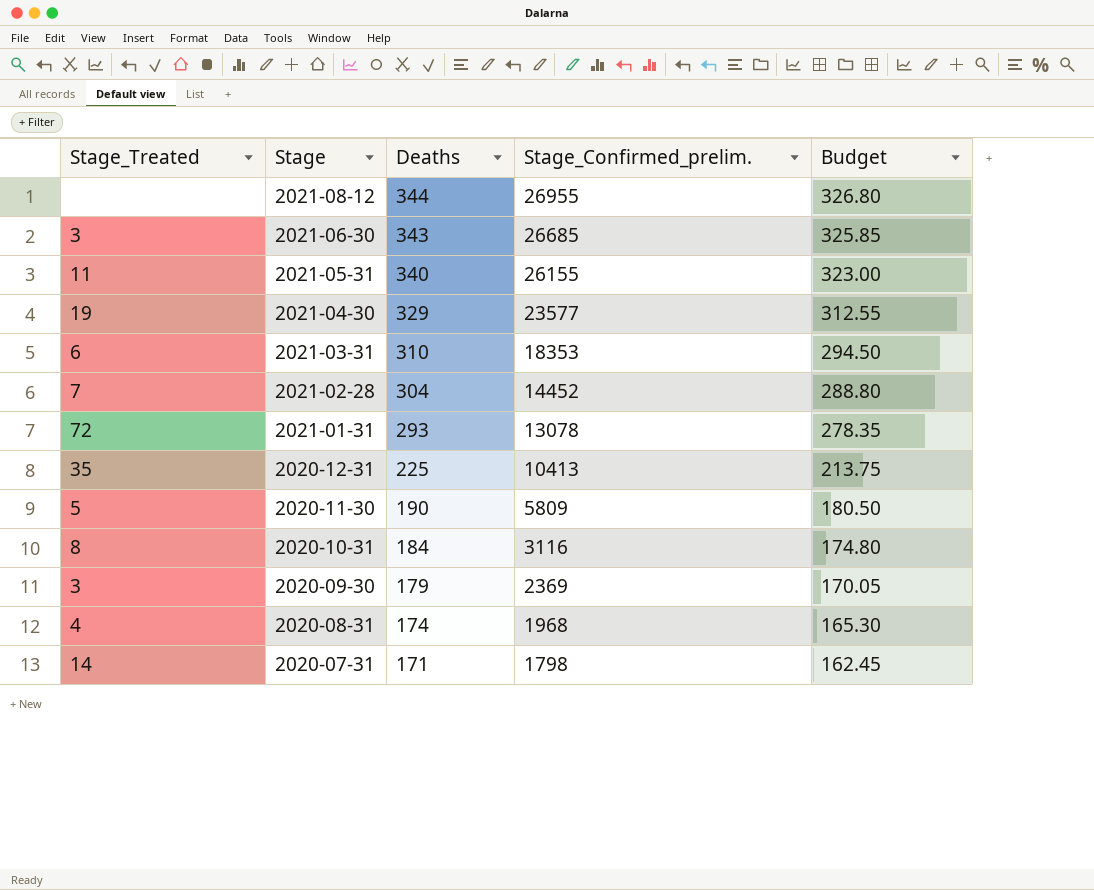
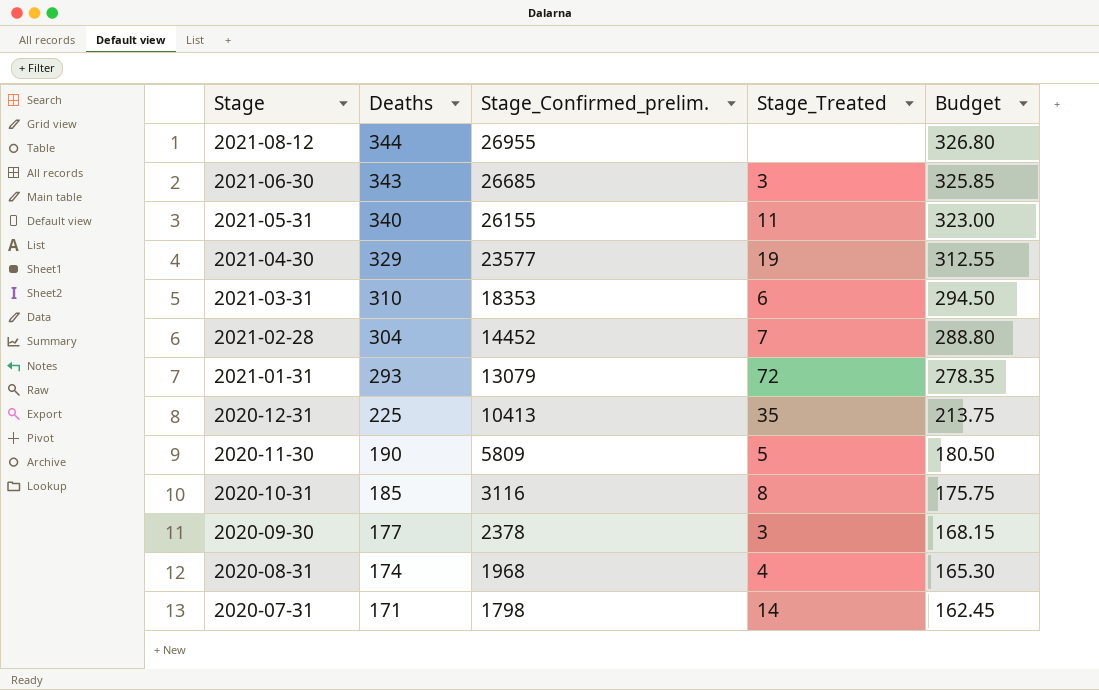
column Stage_Treated | position: 1 -> 4
2021-01-31 | Stage_Confirmed_prelim.: 13078 -> 13079
2020-10-31 | Deaths: 184 -> 185
2020-10-31 | Budget: 174.80 -> 175.75
2020-09-30 | Deaths: 179 -> 177
2020-09-30 | Stage_Confirmed_prelim.: 2369 -> 2378
2020-09-30 | Budget: 170.05 -> 168.15

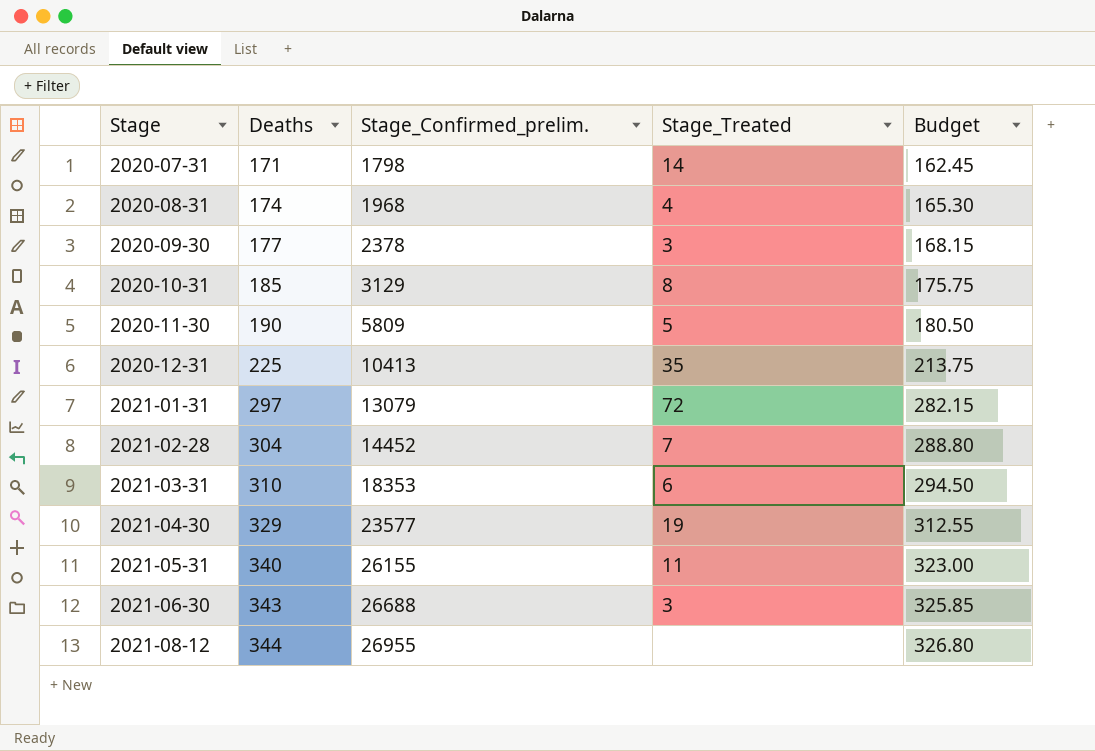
row order: Stage descending -> Stage ascending
2020-10-31 | Stage_Confirmed_prelim.: 3116 -> 3129
2021-01-31 | Deaths: 293 -> 297
2021-01-31 | Budget: 278.35 -> 282.15
2021-06-30 | Stage_Confirmed_prelim.: 26685 -> 26688

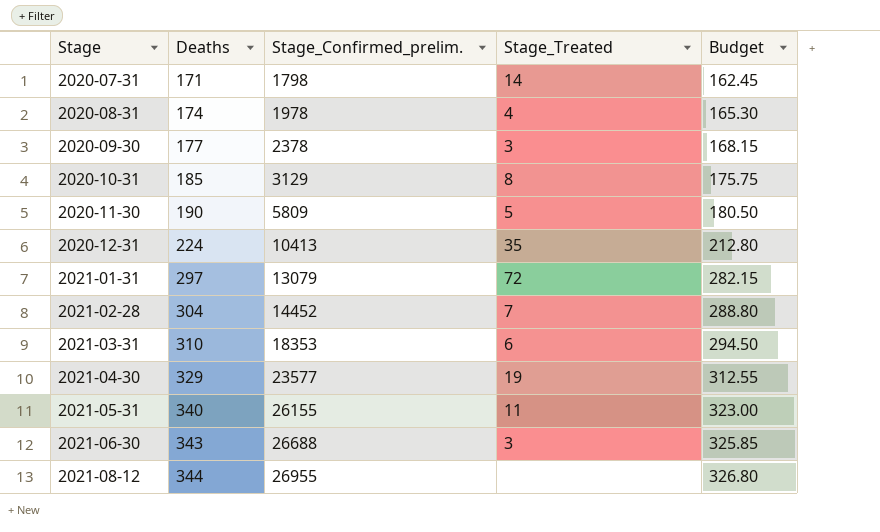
2020-08-31 | Stage_Confirmed_prelim.: 1968 -> 1978
2020-12-31 | Deaths: 225 -> 224
2020-12-31 | Budget: 213.75 -> 212.80

